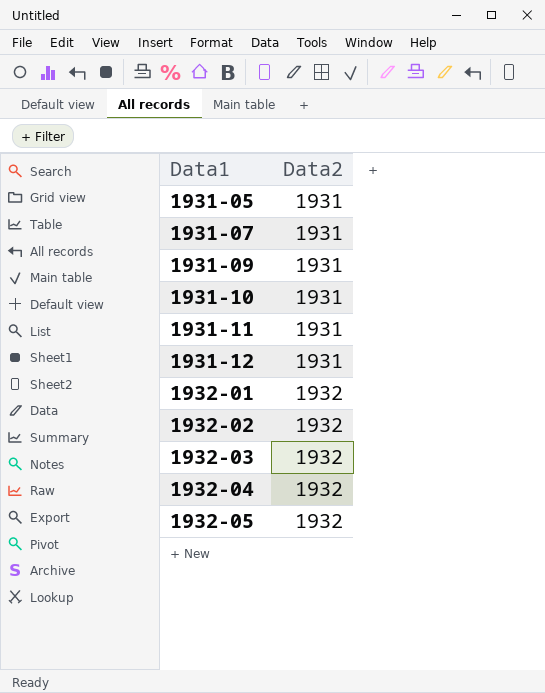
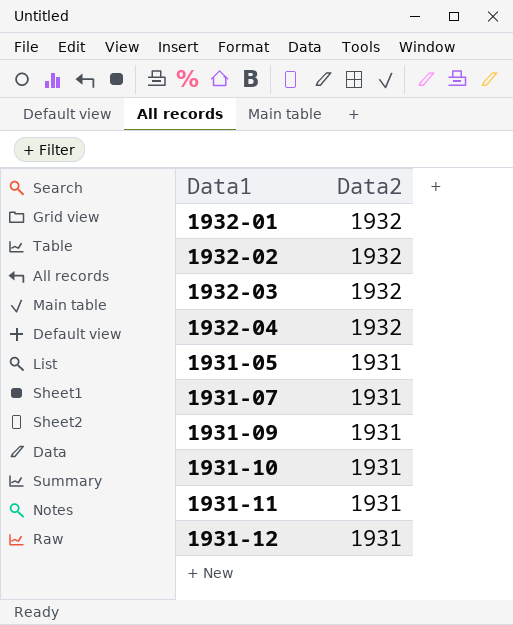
row order: Data1 ascending -> Data2 descending
row 1932-05: 1932 -> none

